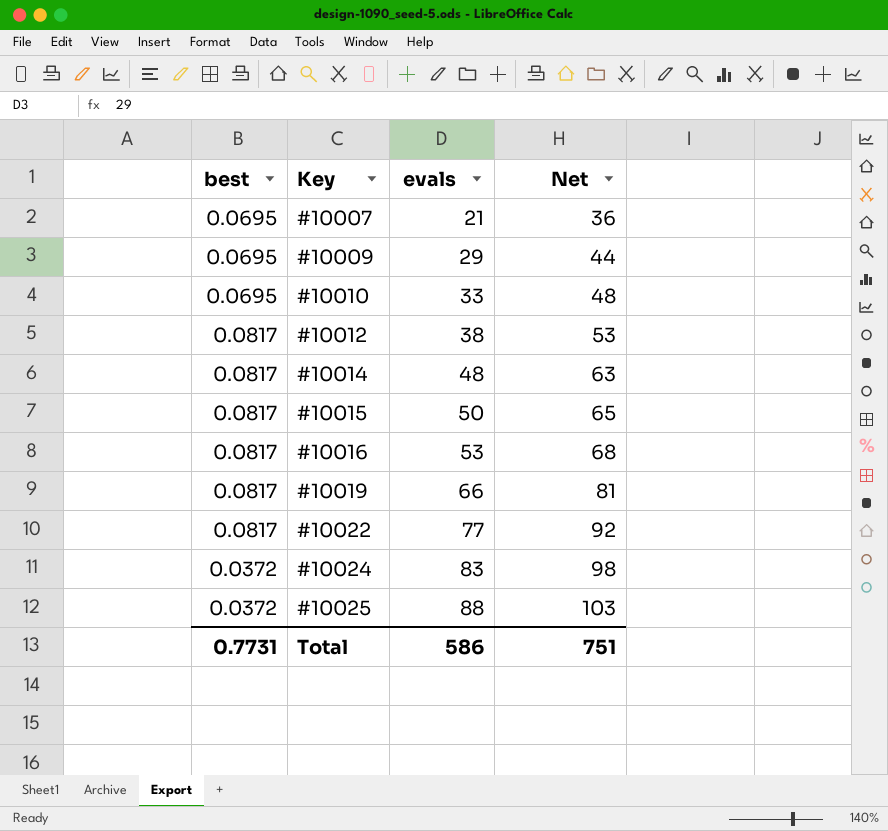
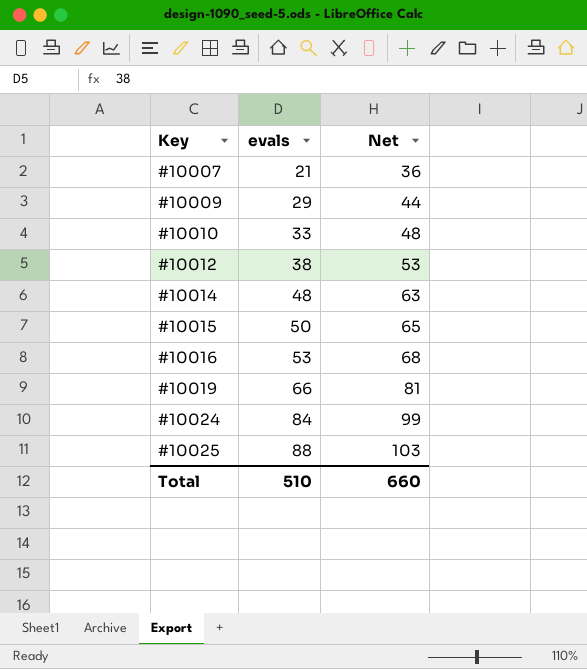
column best | position: 1 -> none
row #10022: 0.0817 | 77 | 92 -> none
#10024 | evals: 83 -> 84
#10024 | Net: 98 -> 99
Total | evals: 586 -> 510
Total | Net: 751 -> 660

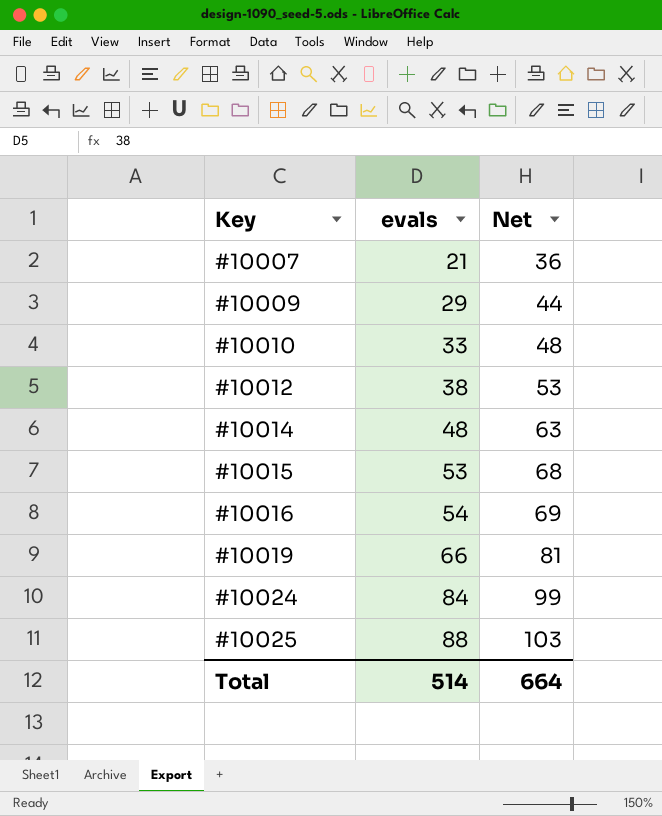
#10015 | evals: 50 -> 53
#10015 | Net: 65 -> 68
#10016 | evals: 53 -> 54
#10016 | Net: 68 -> 69
Total | evals: 510 -> 514
Total | Net: 660 -> 664

